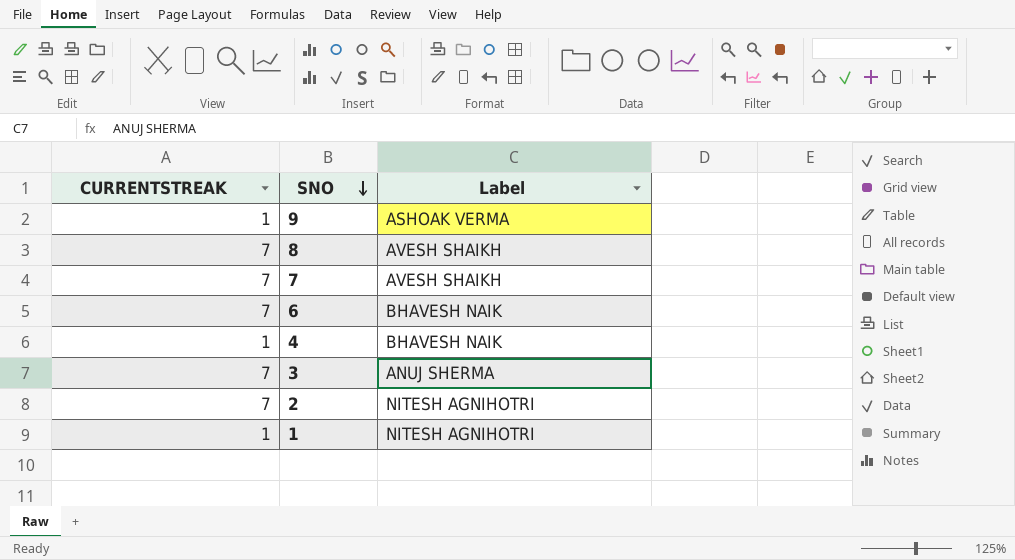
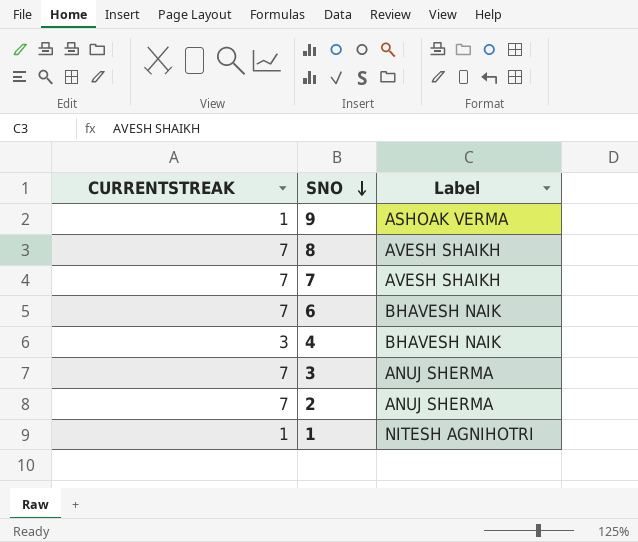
4 | CURRENTSTREAK: 1 -> 3
2 | Label: NITESH AGNIHOTRI -> ANUJ SHERMA

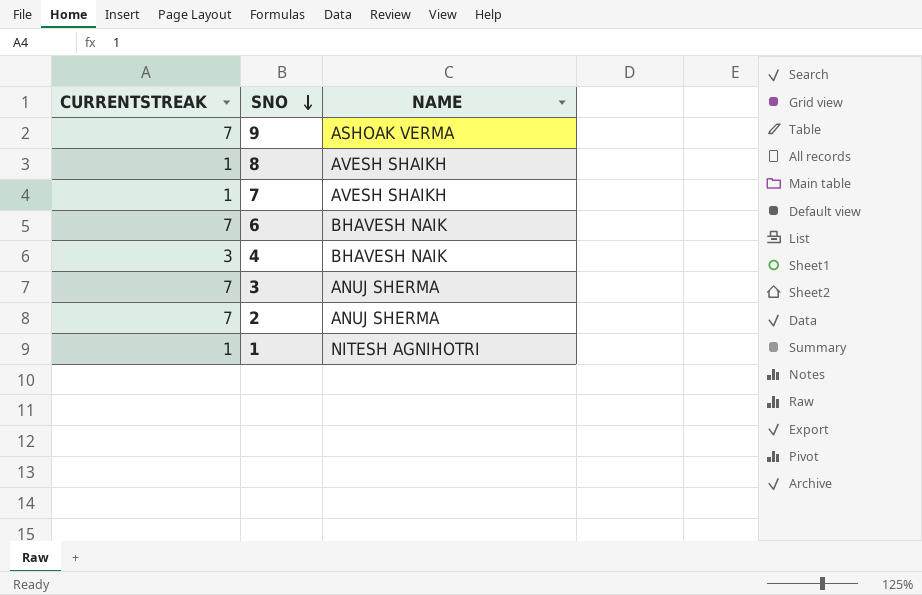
column name: Label -> NAME
9 | CURRENTSTREAK: 1 -> 7
8 | CURRENTSTREAK: 7 -> 1
7 | CURRENTSTREAK: 7 -> 1

